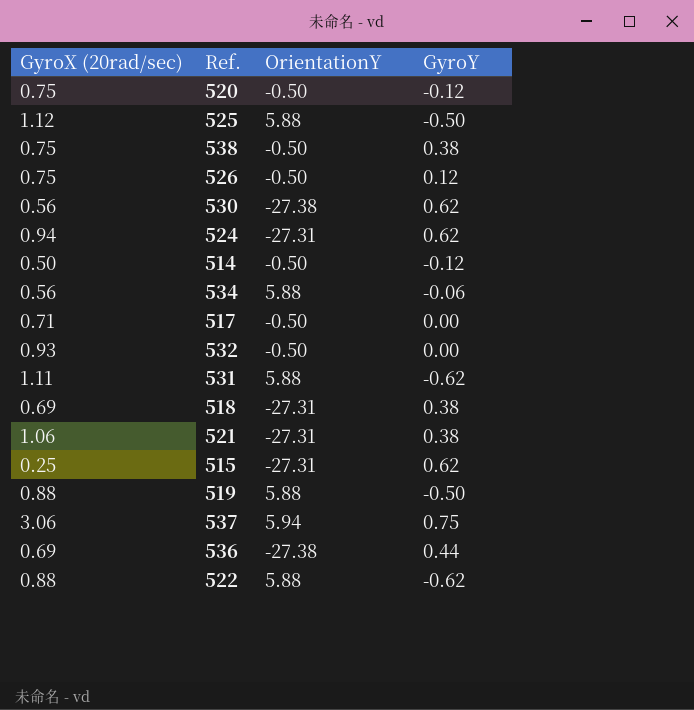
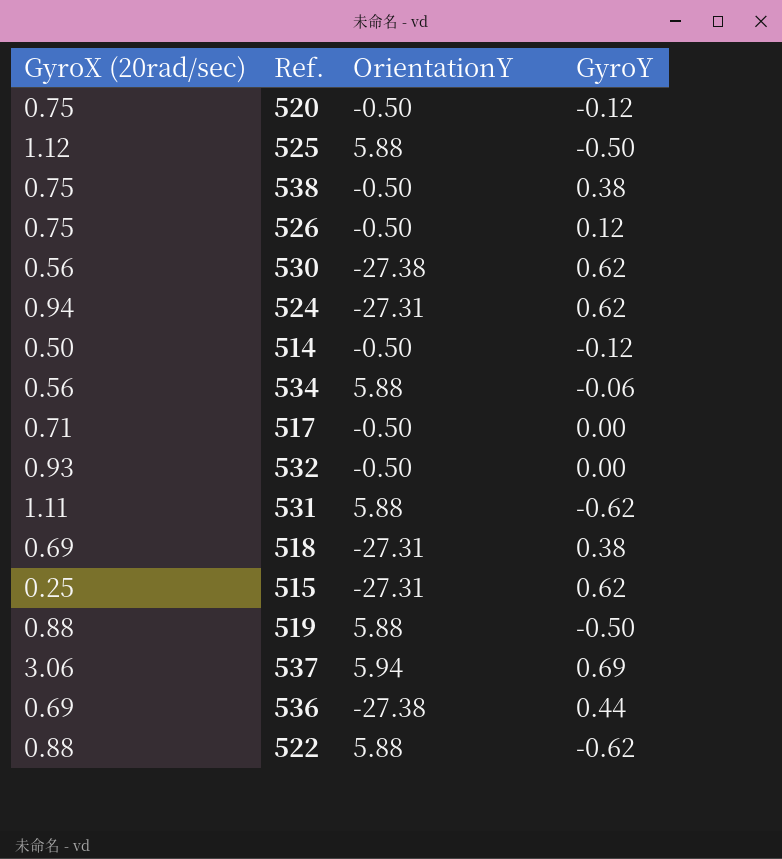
row 521: 1.06 | -27.31 | 0.38 -> none
537 | GyroY: 0.75 -> 0.69

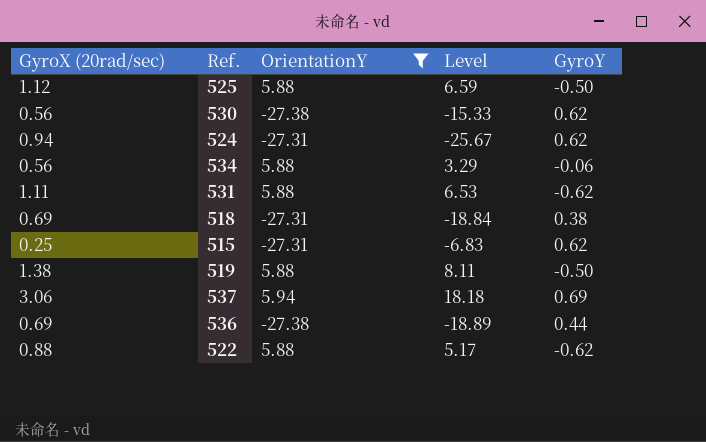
filter: none -> OrientationY != -0.50
column Level | formula: none -> [GyroX (20rad/sec)] * [OrientationY]
519 | GyroX (20rad/sec): 0.88 -> 1.38

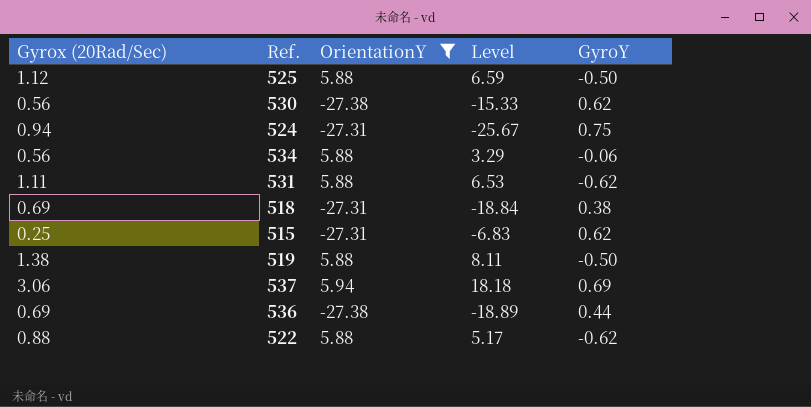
column name: GyroX (20rad/sec) -> Gyrox (20Rad/Sec)
524 | GyroY: 0.62 -> 0.75

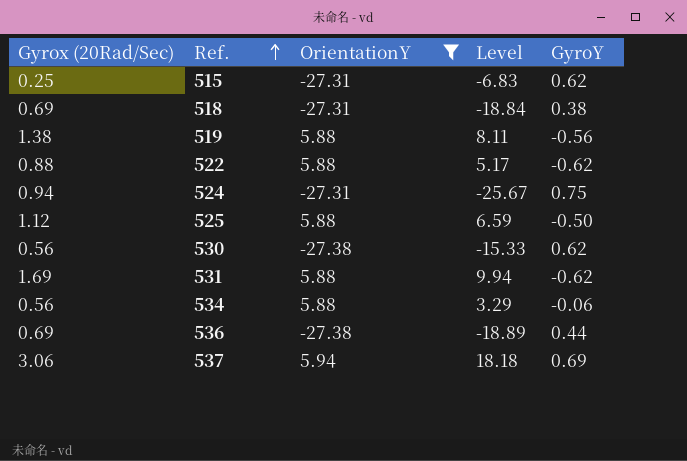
row order: none -> Ref. ascending
519 | GyroY: -0.50 -> -0.56
531 | Gyrox (20Rad/Sec): 1.11 -> 1.69
531 | Level: 6.53 -> 9.94

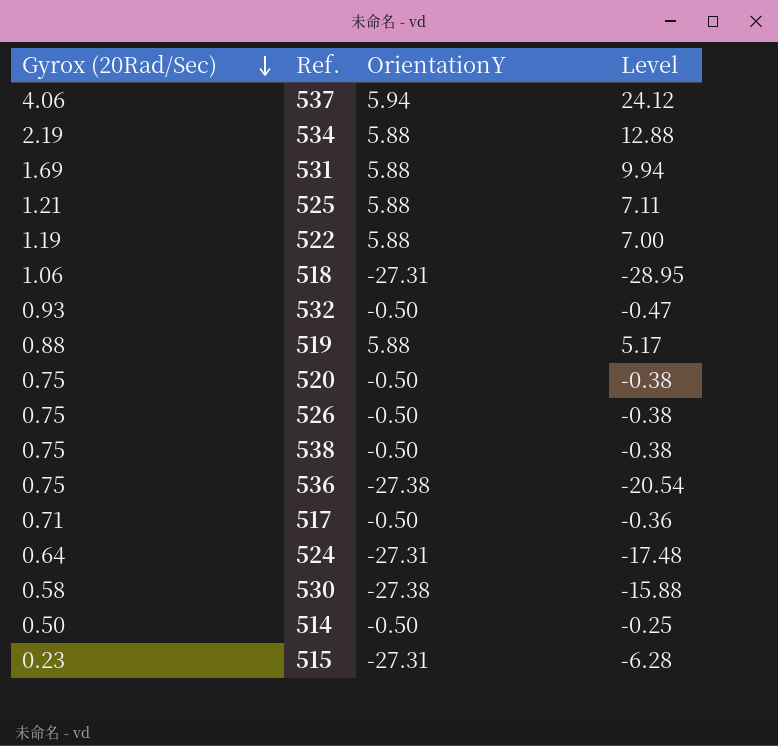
filter: OrientationY != -0.50 -> none
row order: Ref. ascending -> Gyrox (20Rad/Sec) descending
column GyroY | position: 5 -> none
537 | Gyrox (20Rad/Sec): 3.06 -> 4.06
537 | Level: 18.18 -> 24.12
534 | Gyrox (20Rad/Sec): 0.56 -> 2.19
534 | Level: 3.29 -> 12.88
525 | Gyrox (20Rad/Sec): 1.12 -> 1.21
525 | Level: 6.59 -> 7.11
522 | Gyrox (20Rad/Sec): 0.88 -> 1.19
522 | Level: 5.17 -> 7.00
518 | Gyrox (20Rad/Sec): 0.69 -> 1.06
518 | Level: -18.84 -> -28.95
519 | Gyrox (20Rad/Sec): 1.38 -> 0.88
519 | Level: 8.11 -> 5.17
536 | Gyrox (20Rad/Sec): 0.69 -> 0.75
536 | Level: -18.89 -> -20.54
524 | Gyrox (20Rad/Sec): 0.94 -> 0.64
524 | Level: -25.67 -> -17.48
530 | Gyrox (20Rad/Sec): 0.56 -> 0.58
530 | Level: -15.33 -> -15.88
515 | Gyrox (20Rad/Sec): 0.25 -> 0.23
515 | Level: -6.83 -> -6.28

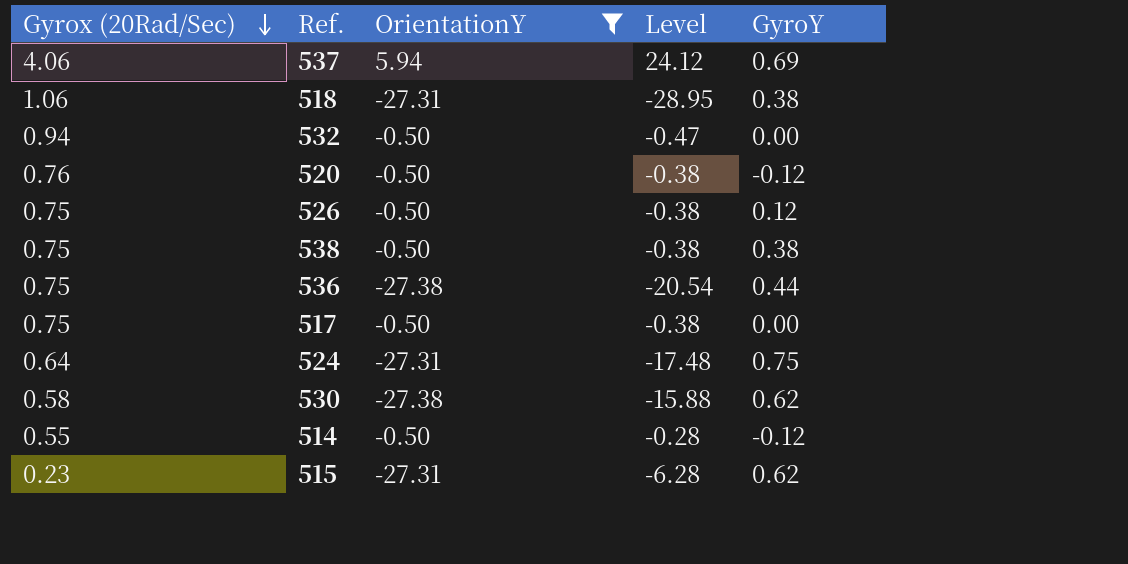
filter: none -> OrientationY != 5.88
column GyroY | position: none -> 5
532 | Gyrox (20Rad/Sec): 0.93 -> 0.94
520 | Gyrox (20Rad/Sec): 0.75 -> 0.76
517 | Gyrox (20Rad/Sec): 0.71 -> 0.75
517 | Level: -0.36 -> -0.38
514 | Gyrox (20Rad/Sec): 0.50 -> 0.55
514 | Level: -0.25 -> -0.28

